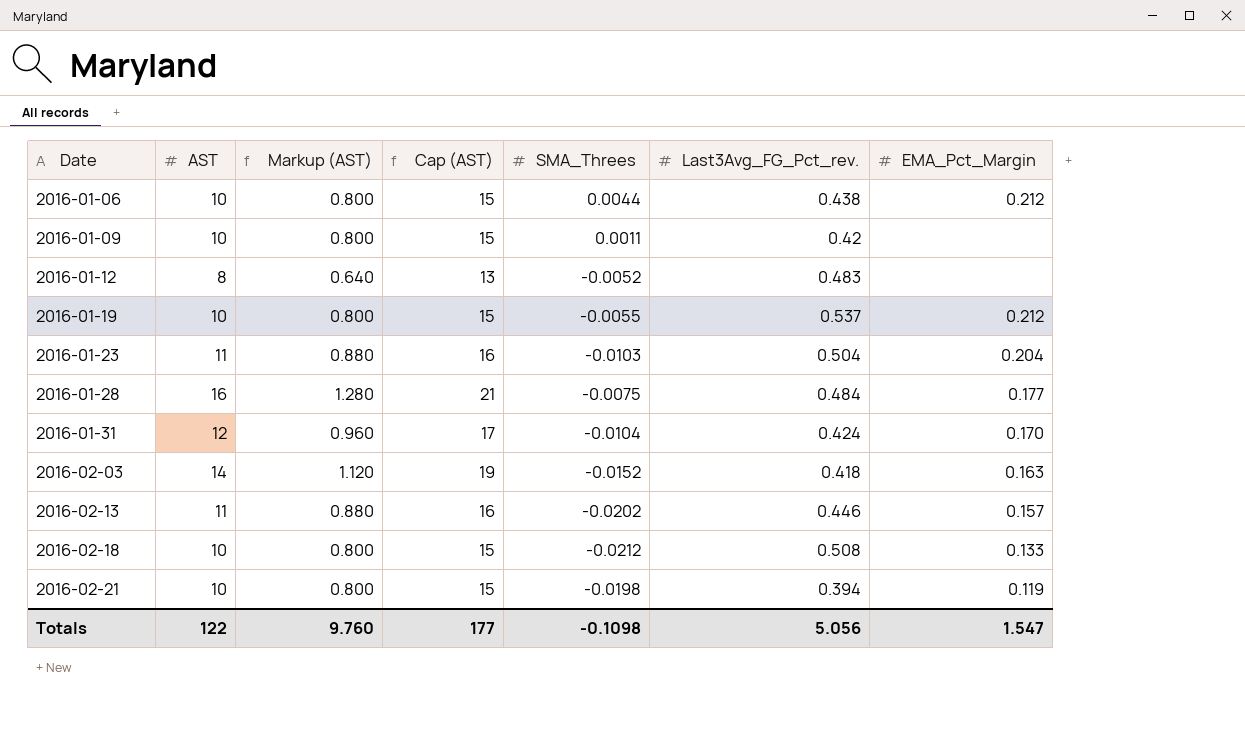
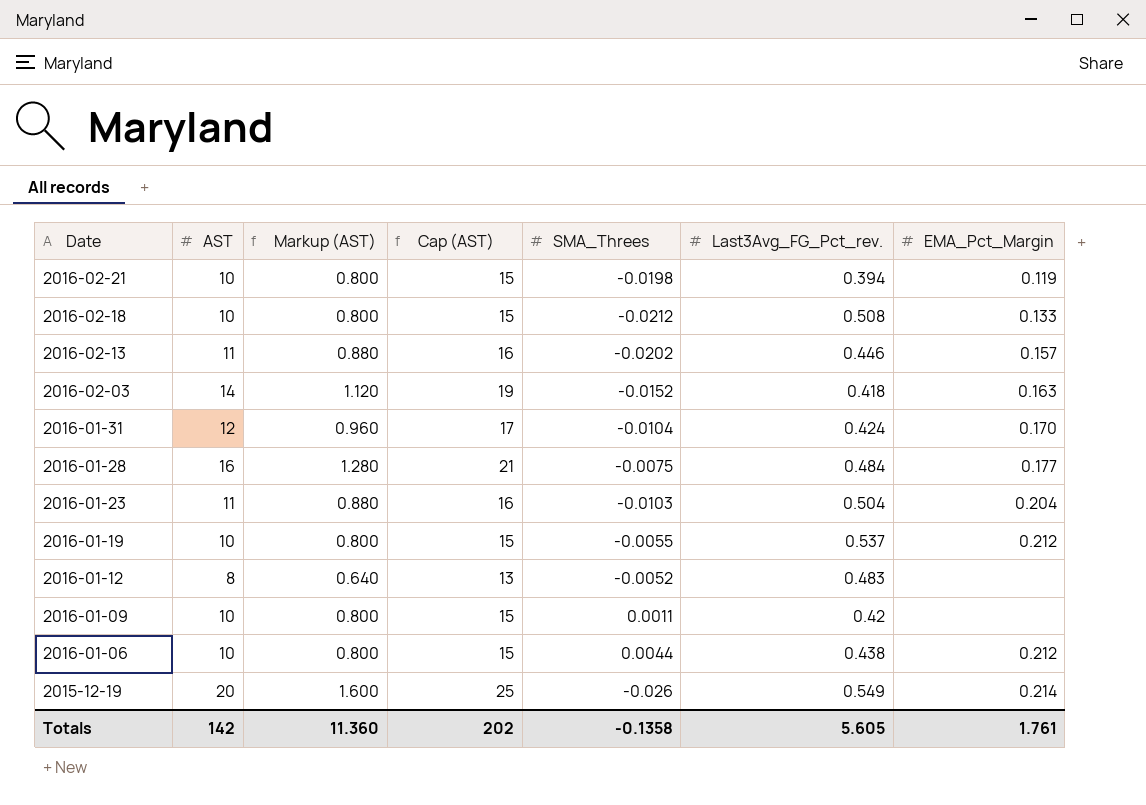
row order: Date ascending -> Date descending
row 2015-12-19: none -> 20 | 1.600 | 25 | -0.026 | 0.549 | 0.214
Totals | AST: 122 -> 142
Totals | Markup (AST): 9.760 -> 11.360
Totals | Cap (AST): 177 -> 202
Totals | SMA_Threes: -0.1098 -> -0.1358
Totals | Last3Avg_FG_Pct_rev.: 5.056 -> 5.605
Totals | EMA_Pct_Margin: 1.547 -> 1.761

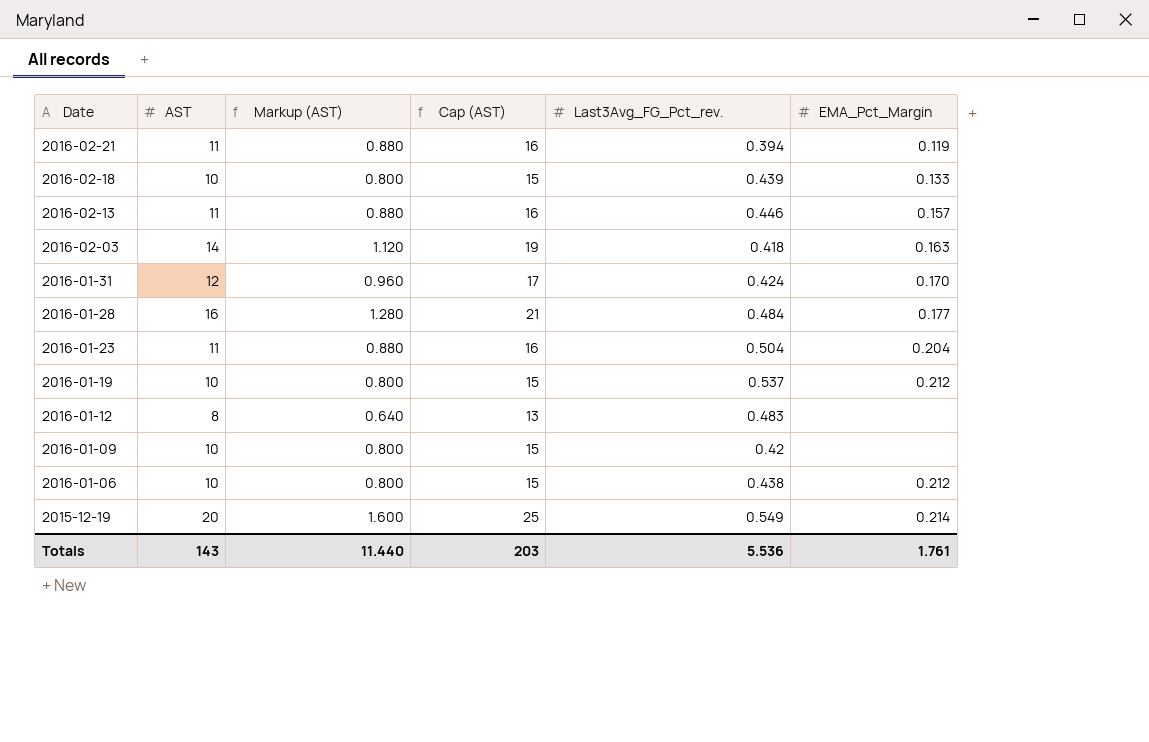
column SMA_Threes | position: 5 -> none
2016-02-21 | AST: 10 -> 11
2016-02-21 | Markup (AST): 0.800 -> 0.880
2016-02-21 | Cap (AST): 15 -> 16
2016-02-18 | Last3Avg_FG_Pct_rev.: 0.508 -> 0.439
Totals | AST: 142 -> 143
Totals | Markup (AST): 11.360 -> 11.440
Totals | Cap (AST): 202 -> 203
Totals | Last3Avg_FG_Pct_rev.: 5.605 -> 5.536

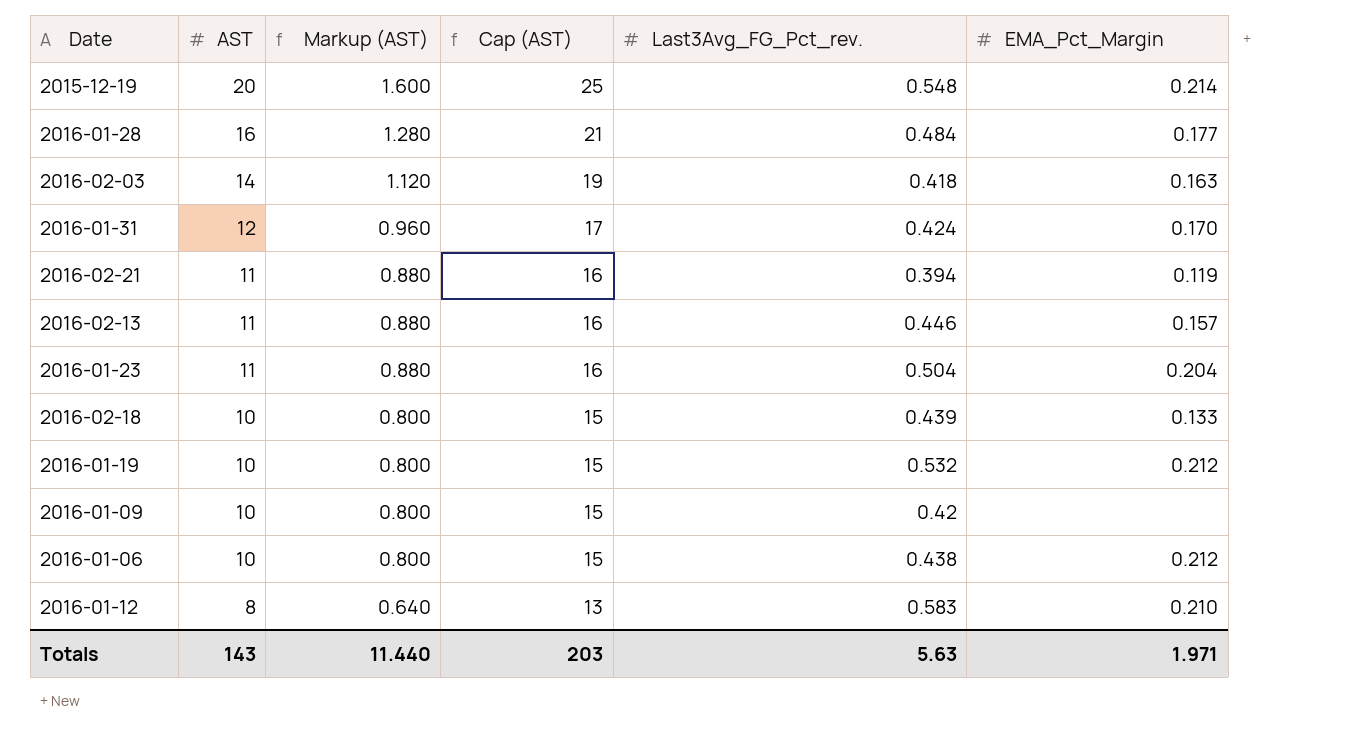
row order: Date descending -> AST descending
2015-12-19 | Last3Avg_FG_Pct_rev.: 0.549 -> 0.548
2016-01-19 | Last3Avg_FG_Pct_rev.: 0.537 -> 0.532
2016-01-12 | Last3Avg_FG_Pct_rev.: 0.483 -> 0.583
2016-01-12 | EMA_Pct_Margin: none -> 0.210
Totals | Last3Avg_FG_Pct_rev.: 5.536 -> 5.63
Totals | EMA_Pct_Margin: 1.761 -> 1.971

